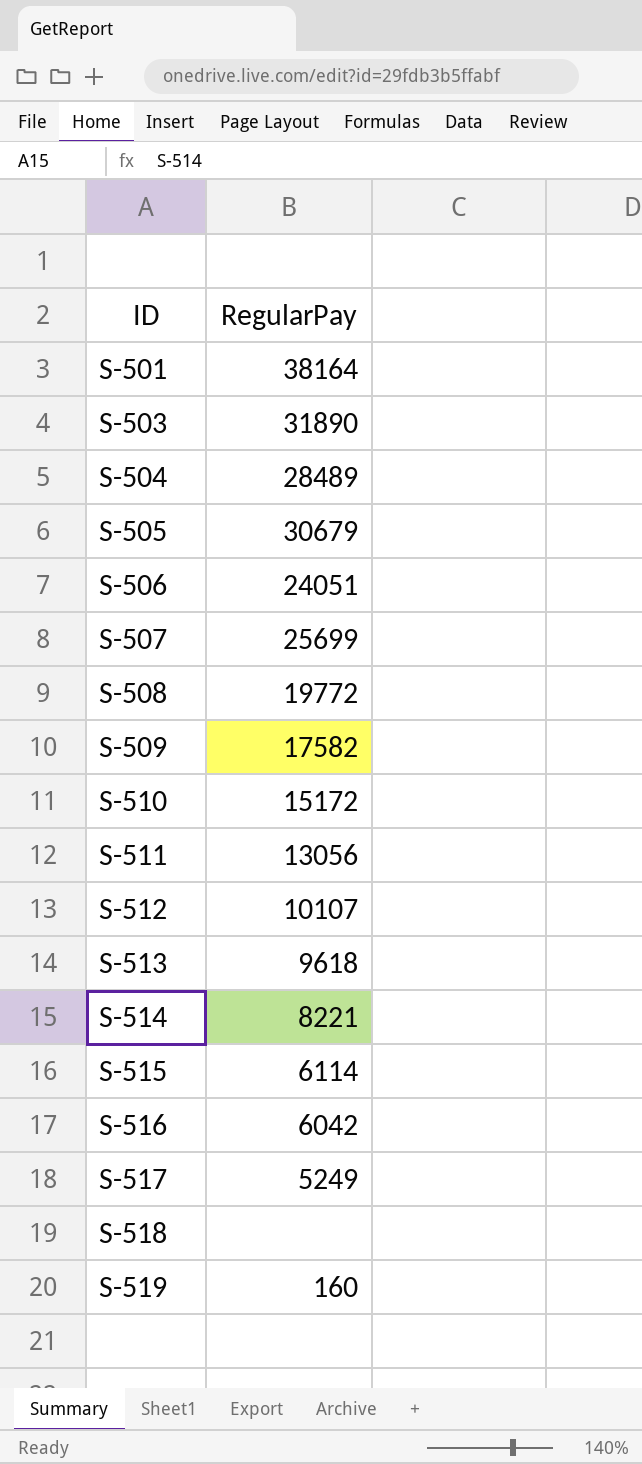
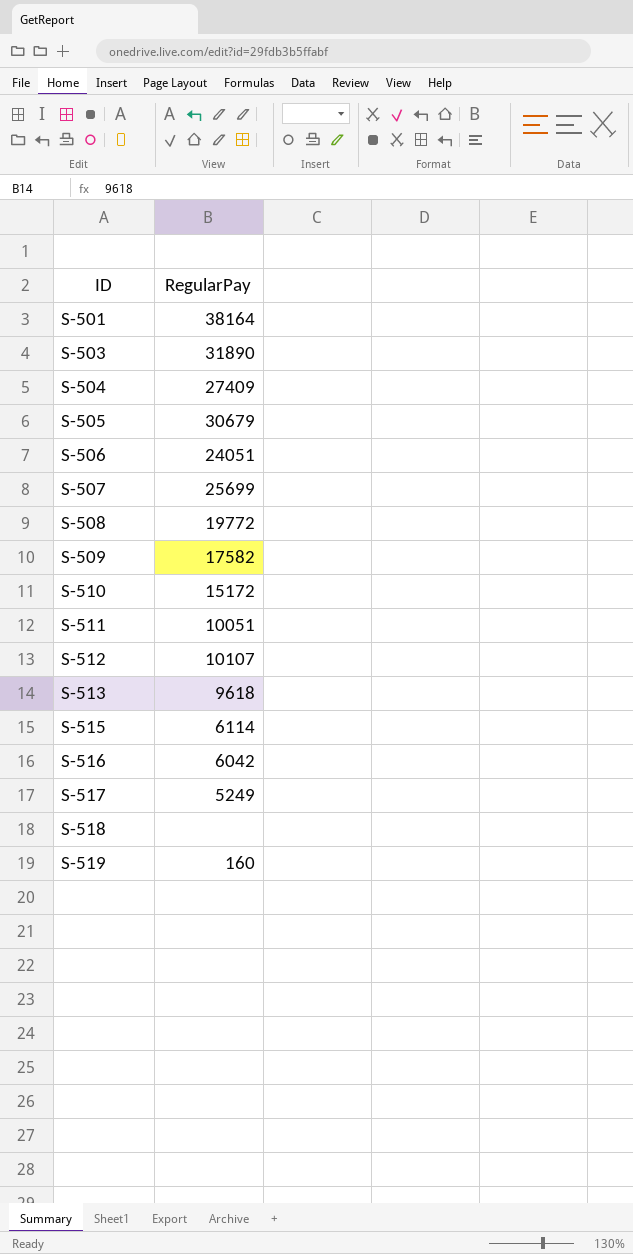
row S-514: 8221 -> none
S-504 | RegularPay: 28489 -> 27409
S-511 | RegularPay: 13056 -> 10051

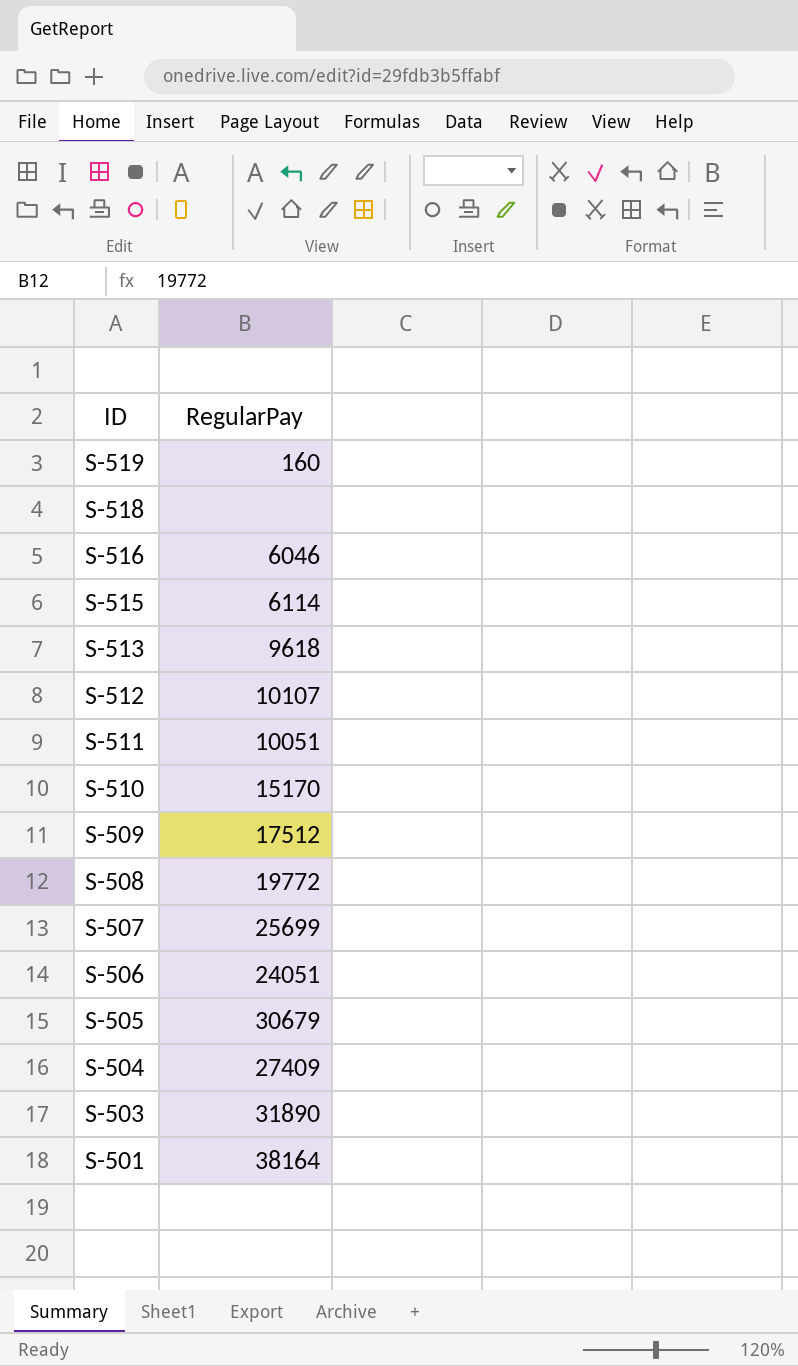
row order: ID ascending -> ID descending
row S-517: 5249 -> none
S-516 | RegularPay: 6042 -> 6046
S-510 | RegularPay: 15172 -> 15170
S-509 | RegularPay: 17582 -> 17512

